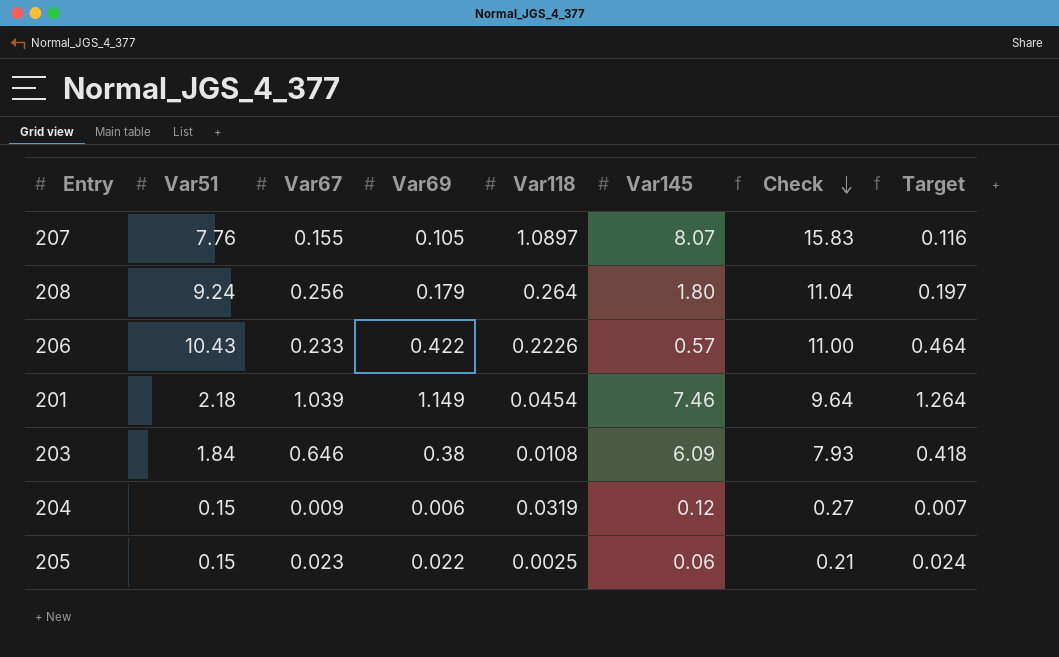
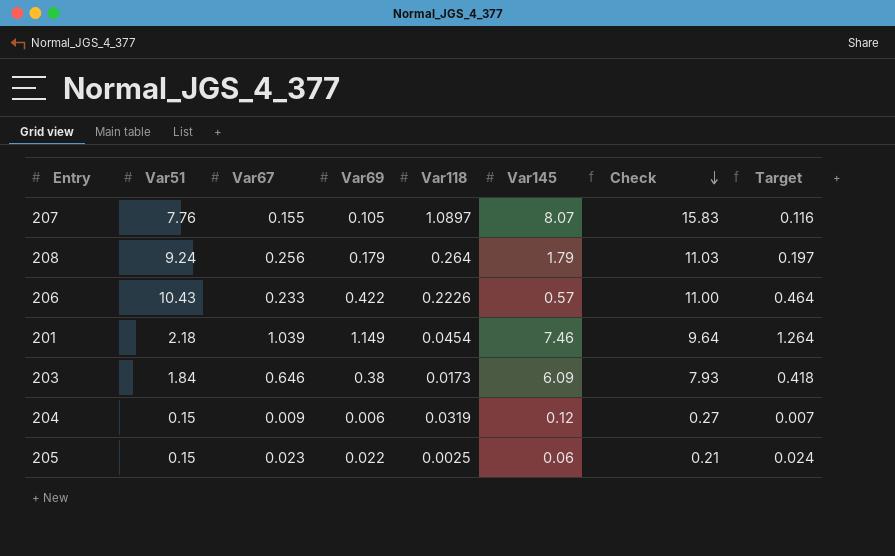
208 | Var145: 1.80 -> 1.79
208 | Check: 11.04 -> 11.03
203 | Var118: 0.0108 -> 0.0173

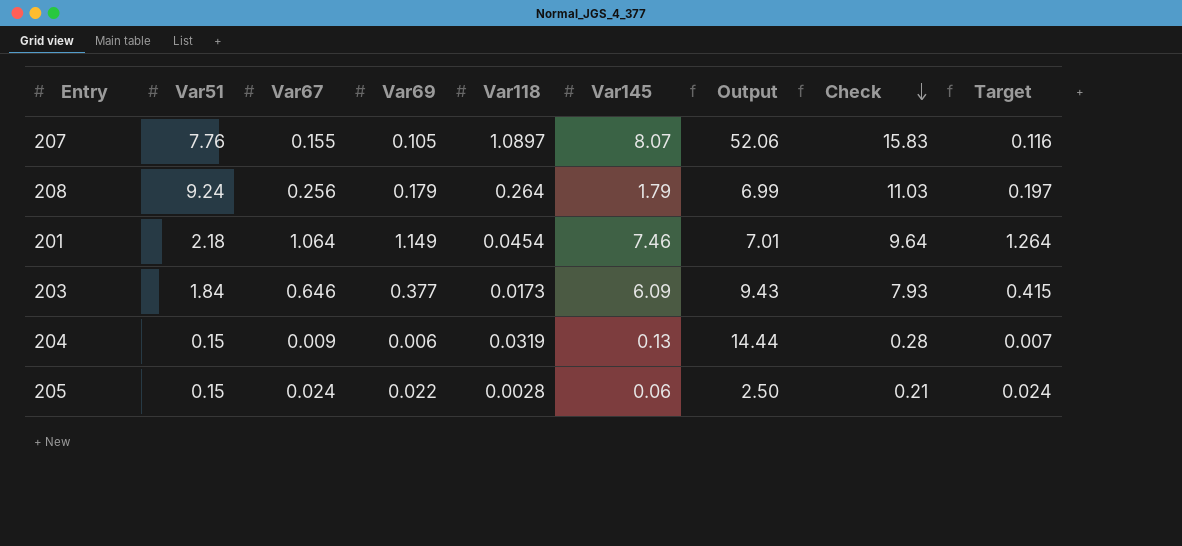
column Output | formula: none -> [Var145] / [Var67]
row 206: 10.43 | 0.233 | 0.422 | 0.2226 | 0.57 | 11.00 | 0.464 -> none
201 | Var67: 1.039 -> 1.064
203 | Var69: 0.38 -> 0.377
203 | Target: 0.418 -> 0.415
204 | Var145: 0.12 -> 0.13
204 | Check: 0.27 -> 0.28
205 | Var67: 0.023 -> 0.024
205 | Var118: 0.0025 -> 0.0028

